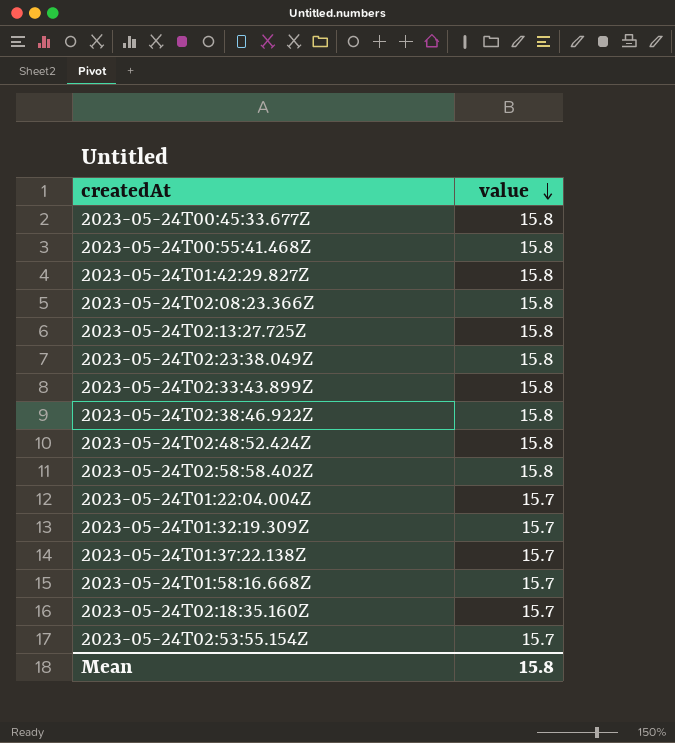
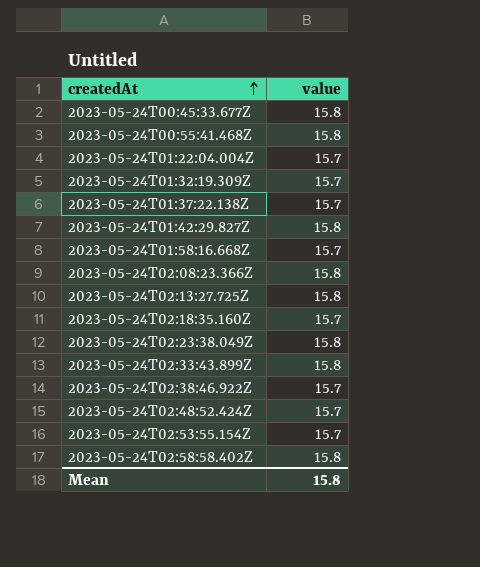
row order: value descending -> createdAt ascending
2023-05-24T02:38:46.922Z | value: 15.8 -> 15.7
2023-05-24T02:48:52.424Z | value: 15.8 -> 15.7

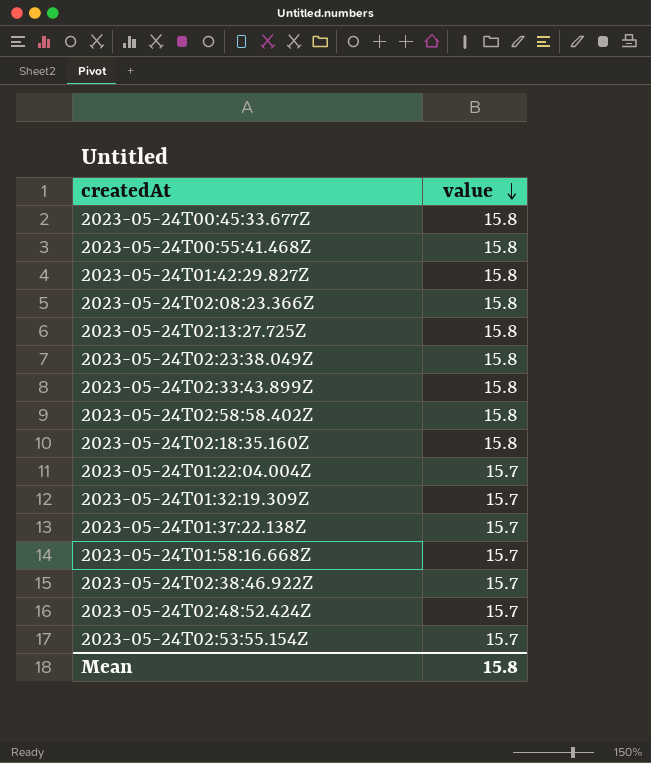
row order: createdAt ascending -> value descending
2023-05-24T02:18:35.160Z | value: 15.7 -> 15.8

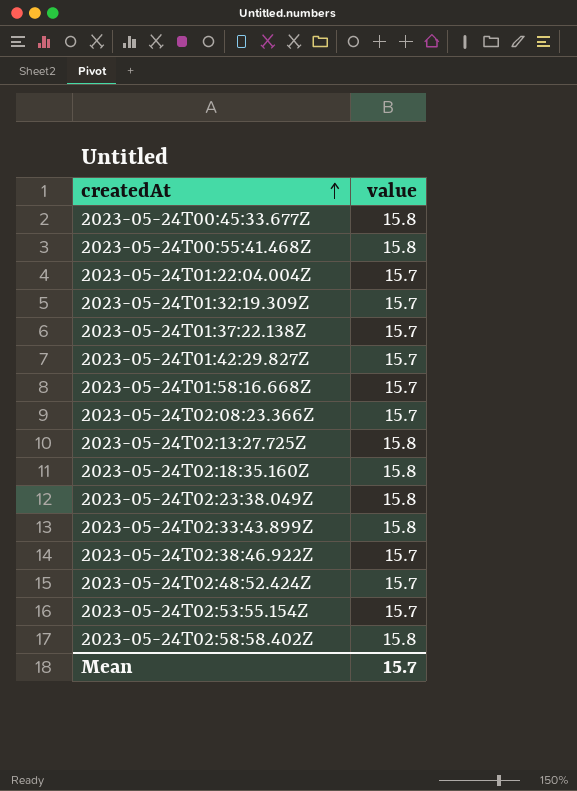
row order: value descending -> createdAt ascending
2023-05-24T01:42:29.827Z | value: 15.8 -> 15.7
2023-05-24T02:08:23.366Z | value: 15.8 -> 15.7
Mean | value: 15.8 -> 15.7

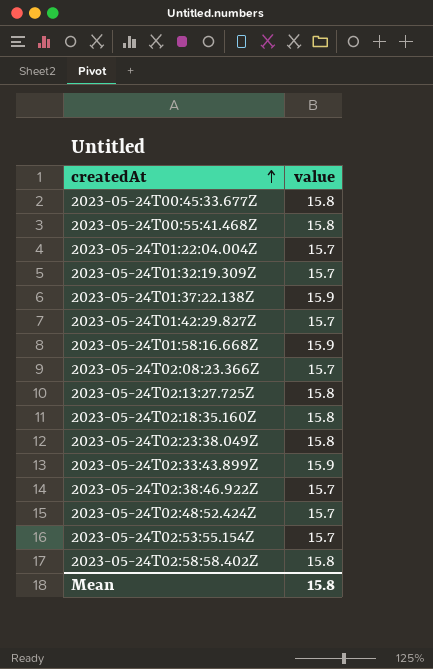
2023-05-24T01:37:22.138Z | value: 15.7 -> 15.9
2023-05-24T01:58:16.668Z | value: 15.7 -> 15.9
2023-05-24T02:33:43.899Z | value: 15.8 -> 15.9
Mean | value: 15.7 -> 15.8

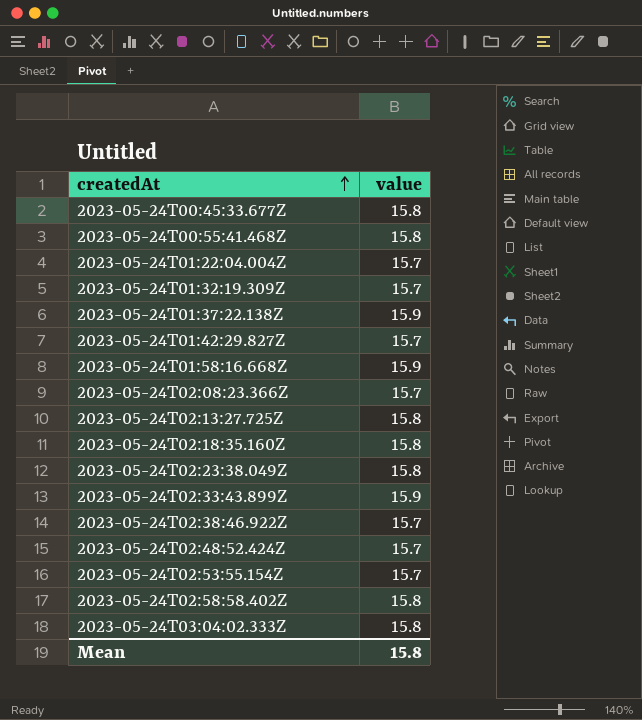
row 2023-05-24T03:04:02.333Z: none -> 15.8

